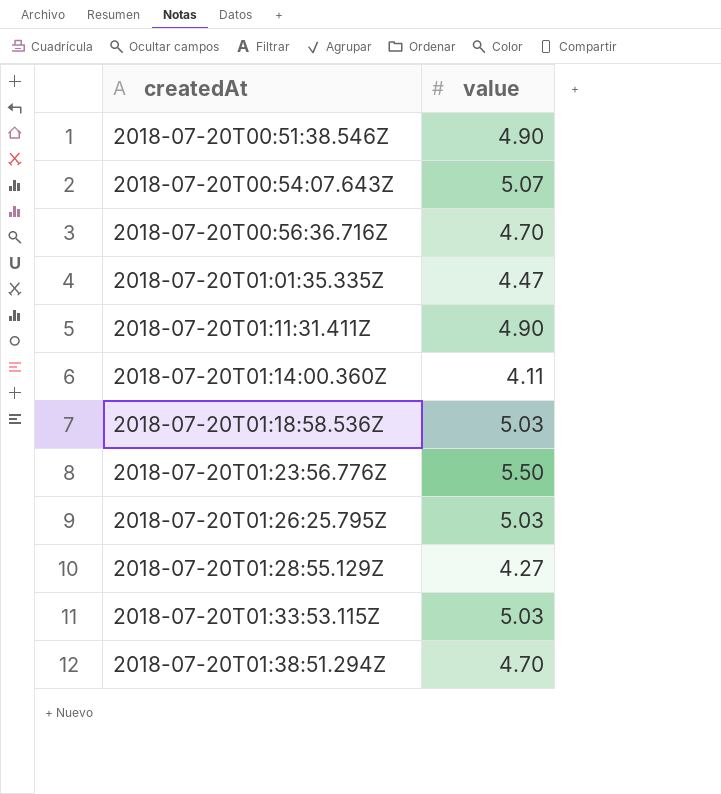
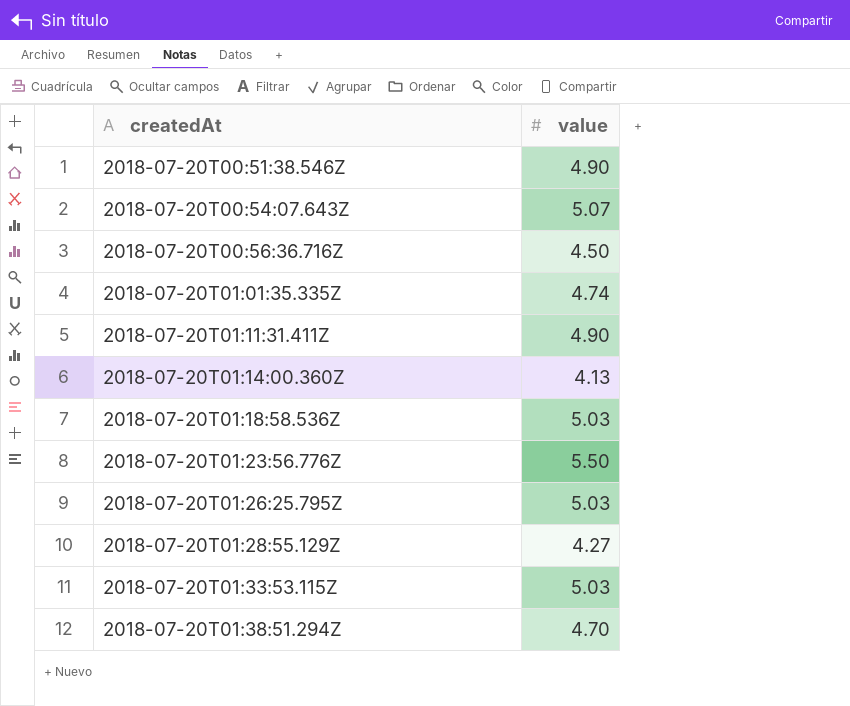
2018-07-20T00:56:36.716Z | value: 4.70 -> 4.50
2018-07-20T01:01:35.335Z | value: 4.47 -> 4.74
2018-07-20T01:14:00.360Z | value: 4.11 -> 4.13

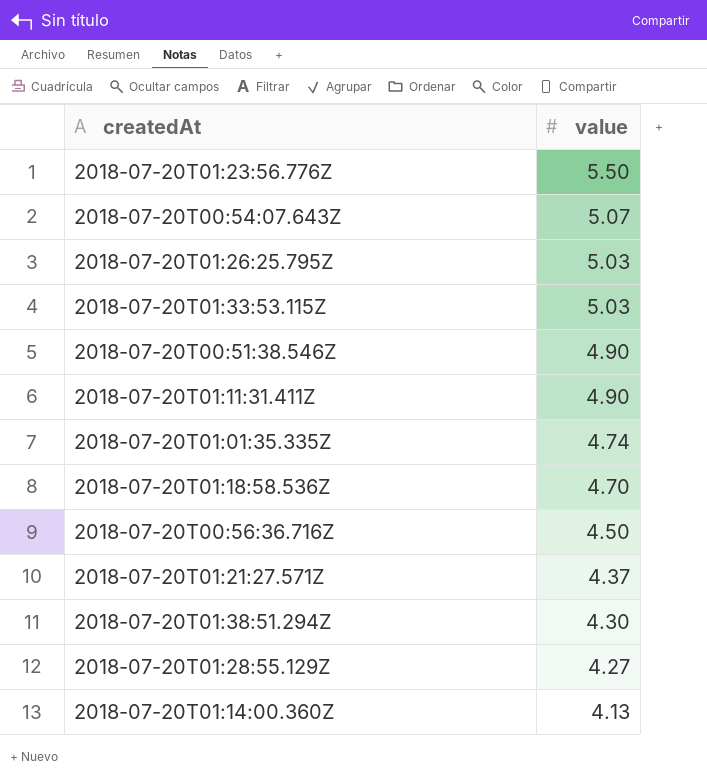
row order: createdAt ascending -> value descending
2018-07-20T01:18:58.536Z | value: 5.03 -> 4.70
row 2018-07-20T01:21:27.571Z: none -> 4.37
2018-07-20T01:38:51.294Z | value: 4.70 -> 4.30

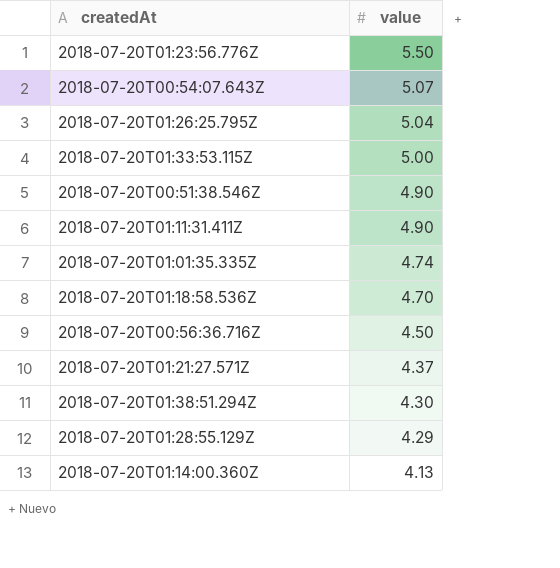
2018-07-20T01:26:25.795Z | value: 5.03 -> 5.04
2018-07-20T01:33:53.115Z | value: 5.03 -> 5.00
2018-07-20T01:28:55.129Z | value: 4.27 -> 4.29

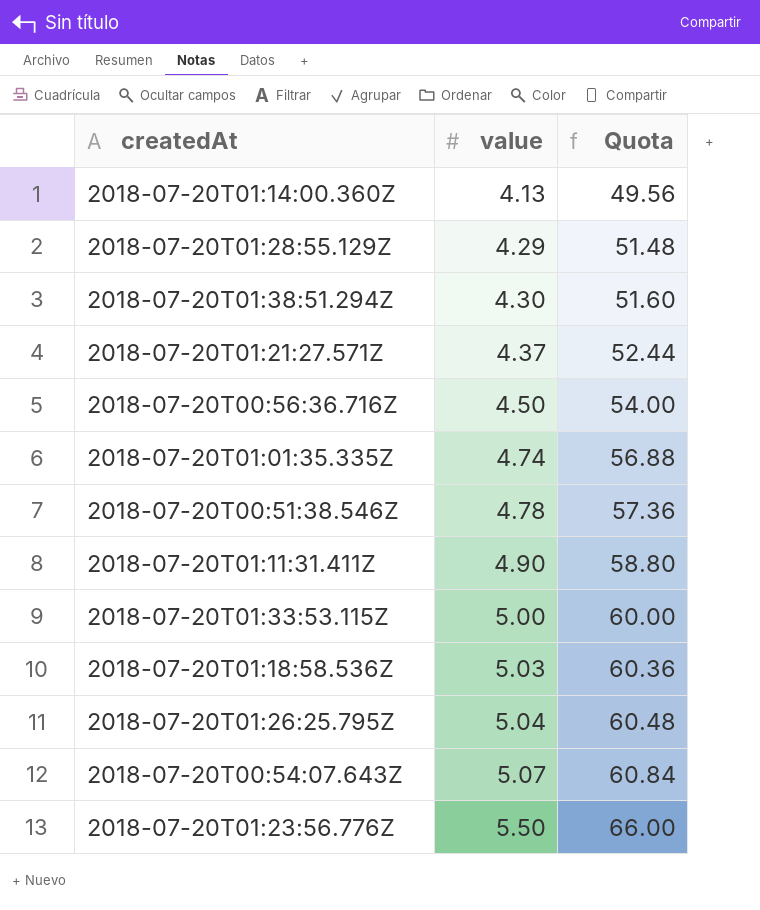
row order: value descending -> value ascending
column Quota | formula: none -> [value] * 12
2018-07-20T00:51:38.546Z | value: 4.90 -> 4.78
2018-07-20T01:18:58.536Z | value: 4.70 -> 5.03

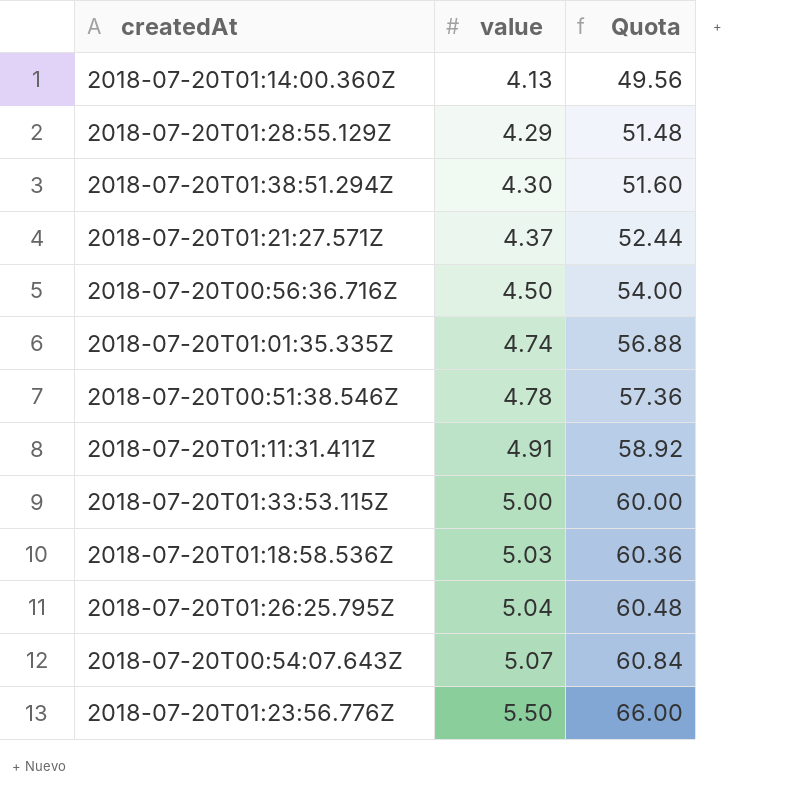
2018-07-20T01:11:31.411Z | value: 4.90 -> 4.91
2018-07-20T01:11:31.411Z | Quota: 58.80 -> 58.92

